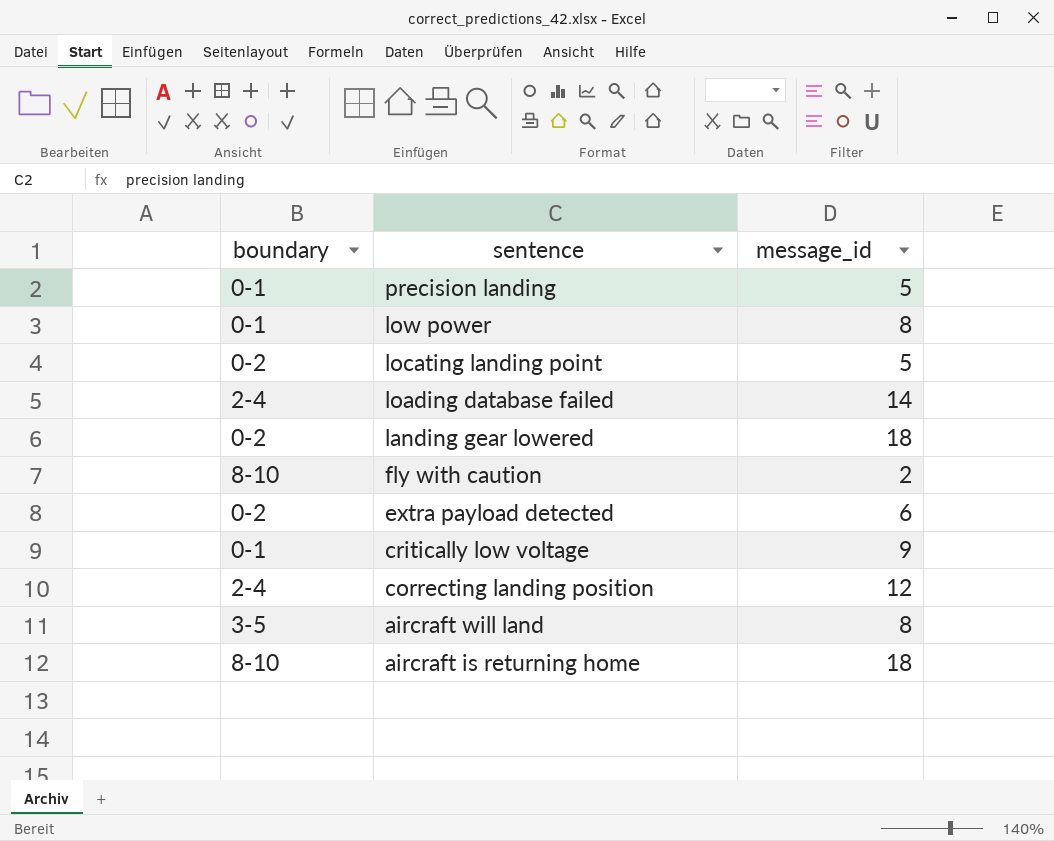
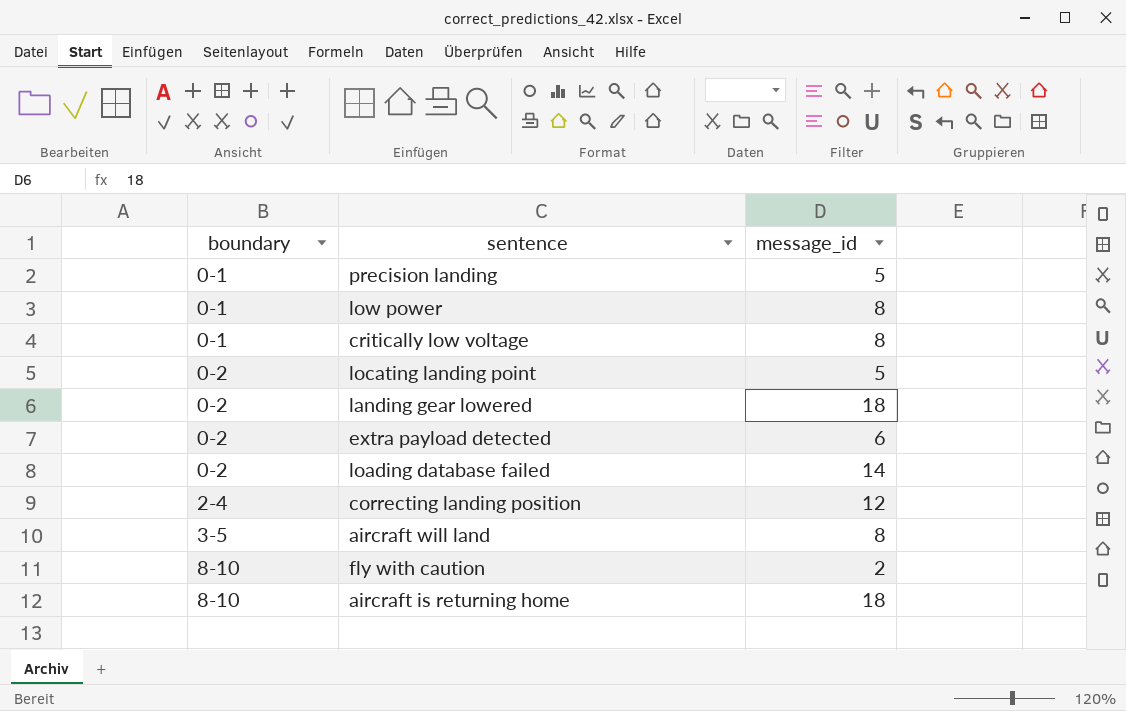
row order: sentence descending -> boundary ascending
critically low voltage | message_id: 9 -> 8
loading database failed | boundary: 2-4 -> 0-2

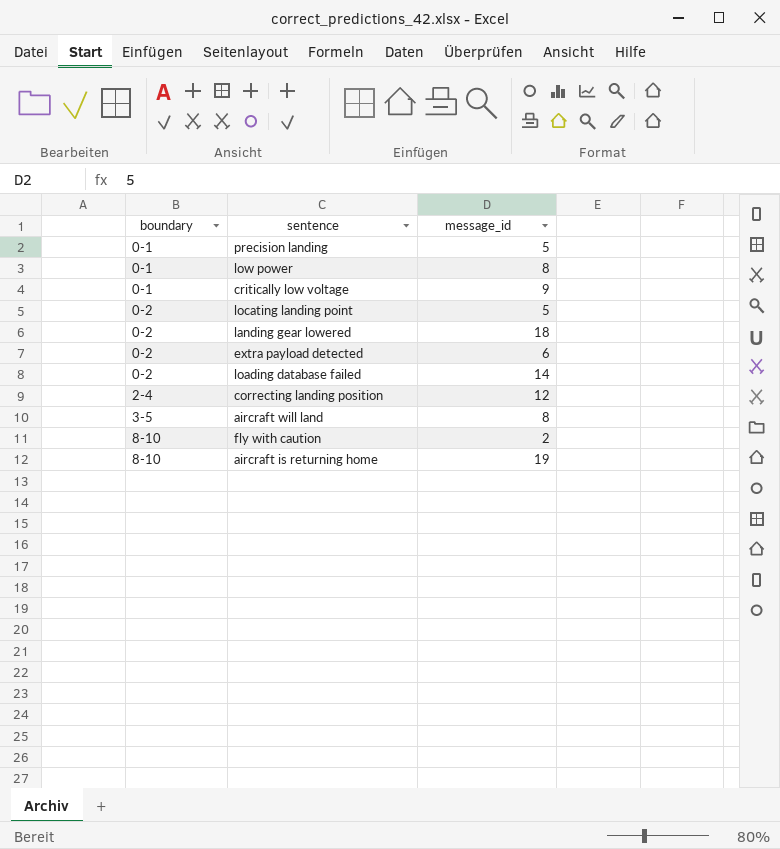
critically low voltage | message_id: 8 -> 9
aircraft is returning home | message_id: 18 -> 19

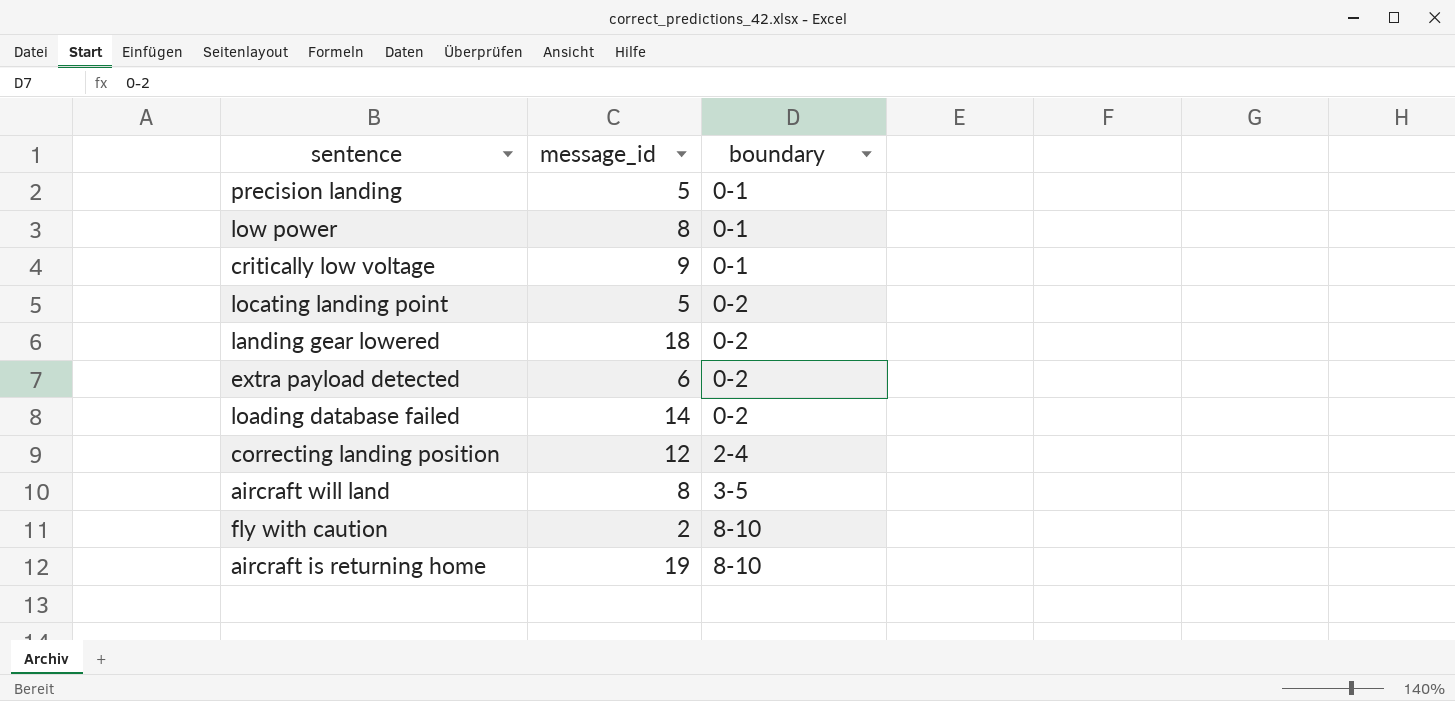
column boundary | position: 1 -> 3

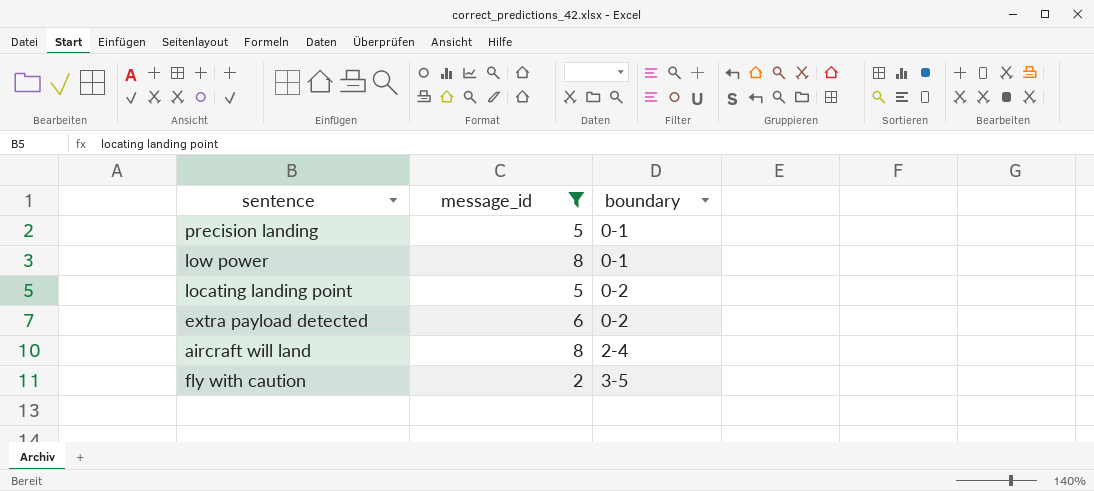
filter: none -> message_id <= 8
aircraft will land | boundary: 3-5 -> 2-4
fly with caution | boundary: 8-10 -> 3-5

